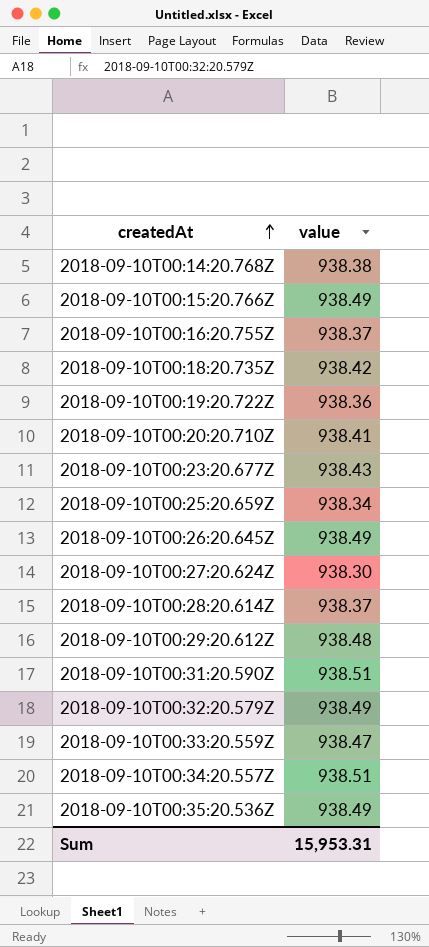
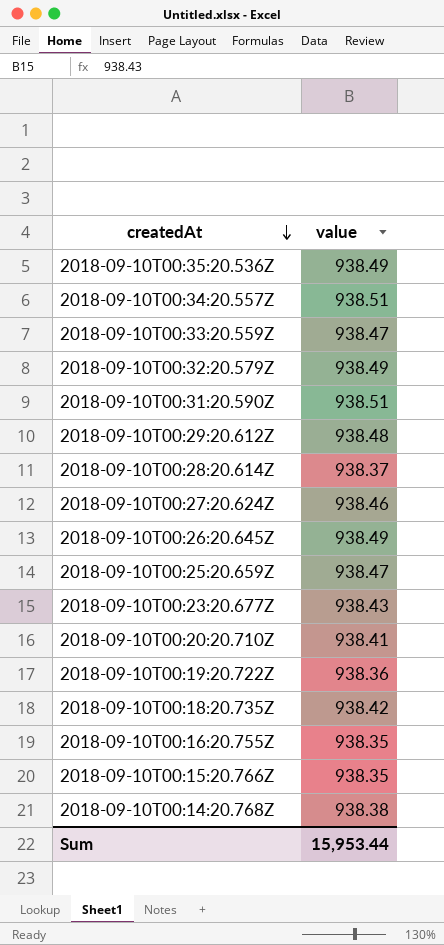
row order: createdAt ascending -> createdAt descending
2018-09-10T00:27:20.624Z | value: 938.30 -> 938.46
2018-09-10T00:25:20.659Z | value: 938.34 -> 938.47
2018-09-10T00:16:20.755Z | value: 938.37 -> 938.35
2018-09-10T00:15:20.766Z | value: 938.49 -> 938.35
Sum | value: 15,953.31 -> 15,953.44

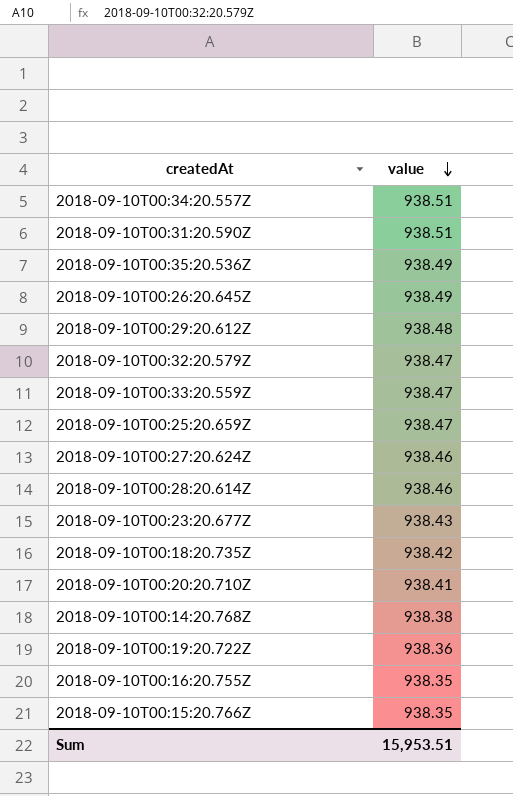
row order: createdAt descending -> value descending
2018-09-10T00:32:20.579Z | value: 938.49 -> 938.47
2018-09-10T00:28:20.614Z | value: 938.37 -> 938.46
Sum | value: 15,953.44 -> 15,953.51

